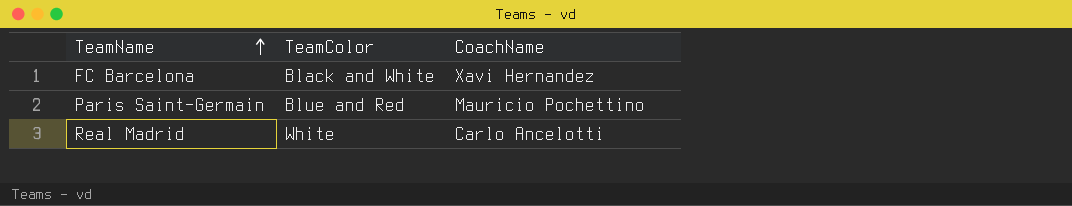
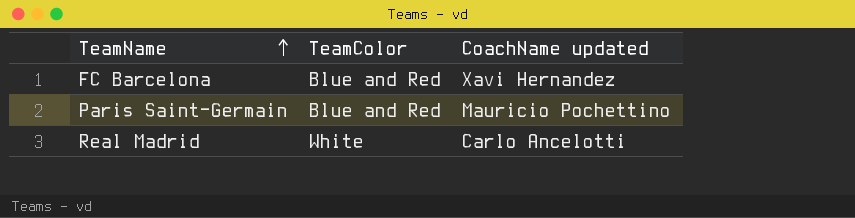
column name: CoachName -> CoachName updated
FC Barcelona | TeamColor: Black and White -> Blue and Red

